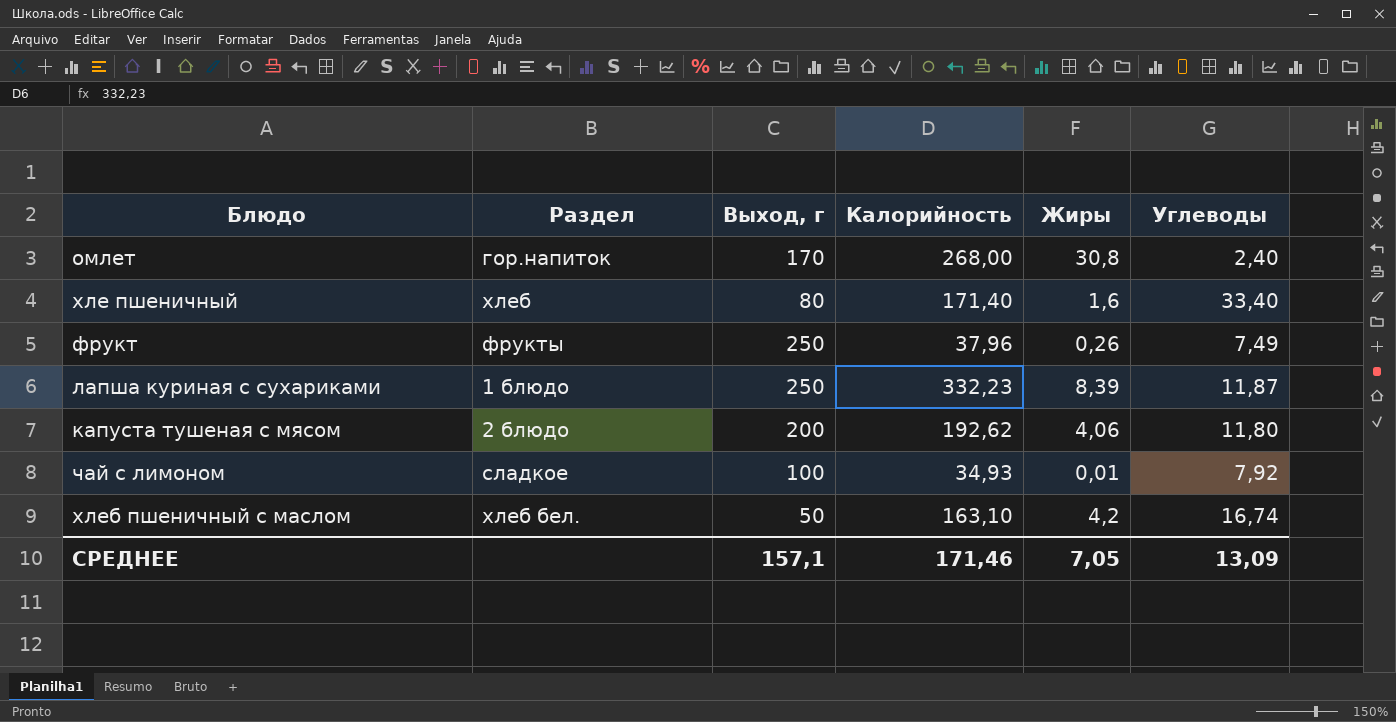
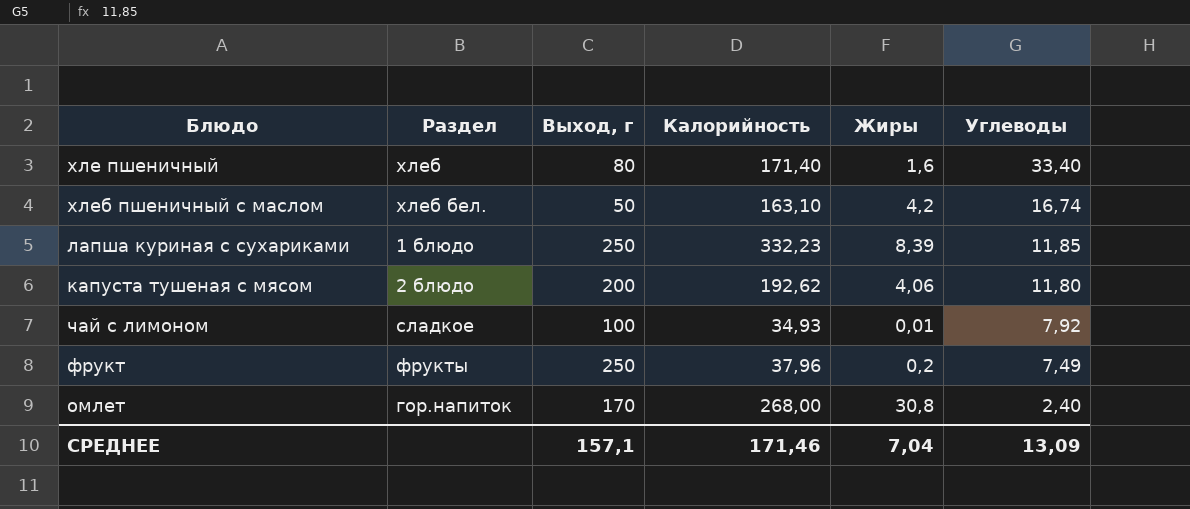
row order: none -> Углеводы descending
лапша куриная с сухариками | Углеводы: 11,87 -> 11,85
фрукт | Жиры: 0,26 -> 0,2
СРЕДНЕЕ | Жиры: 7,05 -> 7,04

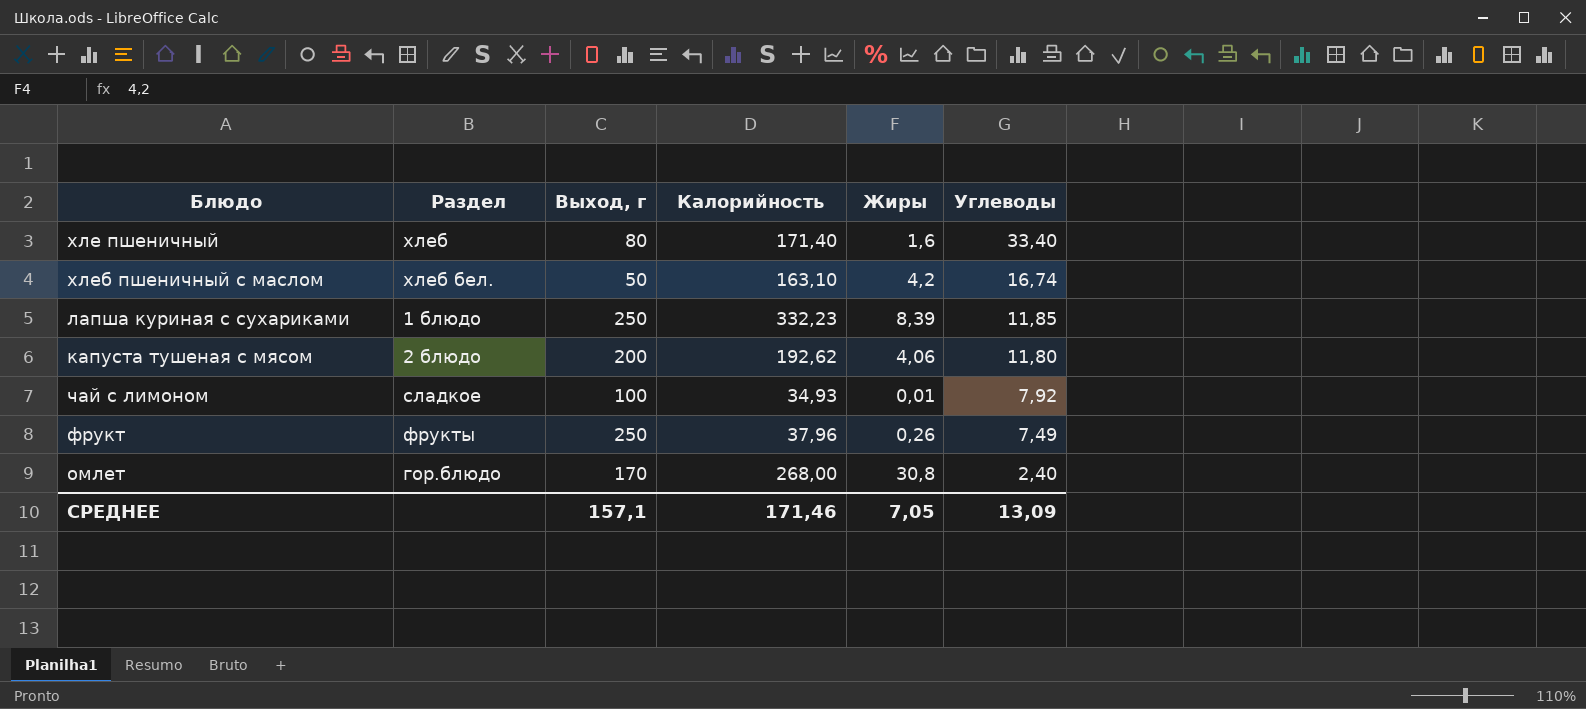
фрукт | Жиры: 0,2 -> 0,26
омлет | Раздел: гор.напиток -> гор.блюдо
СРЕДНЕЕ | Жиры: 7,04 -> 7,05

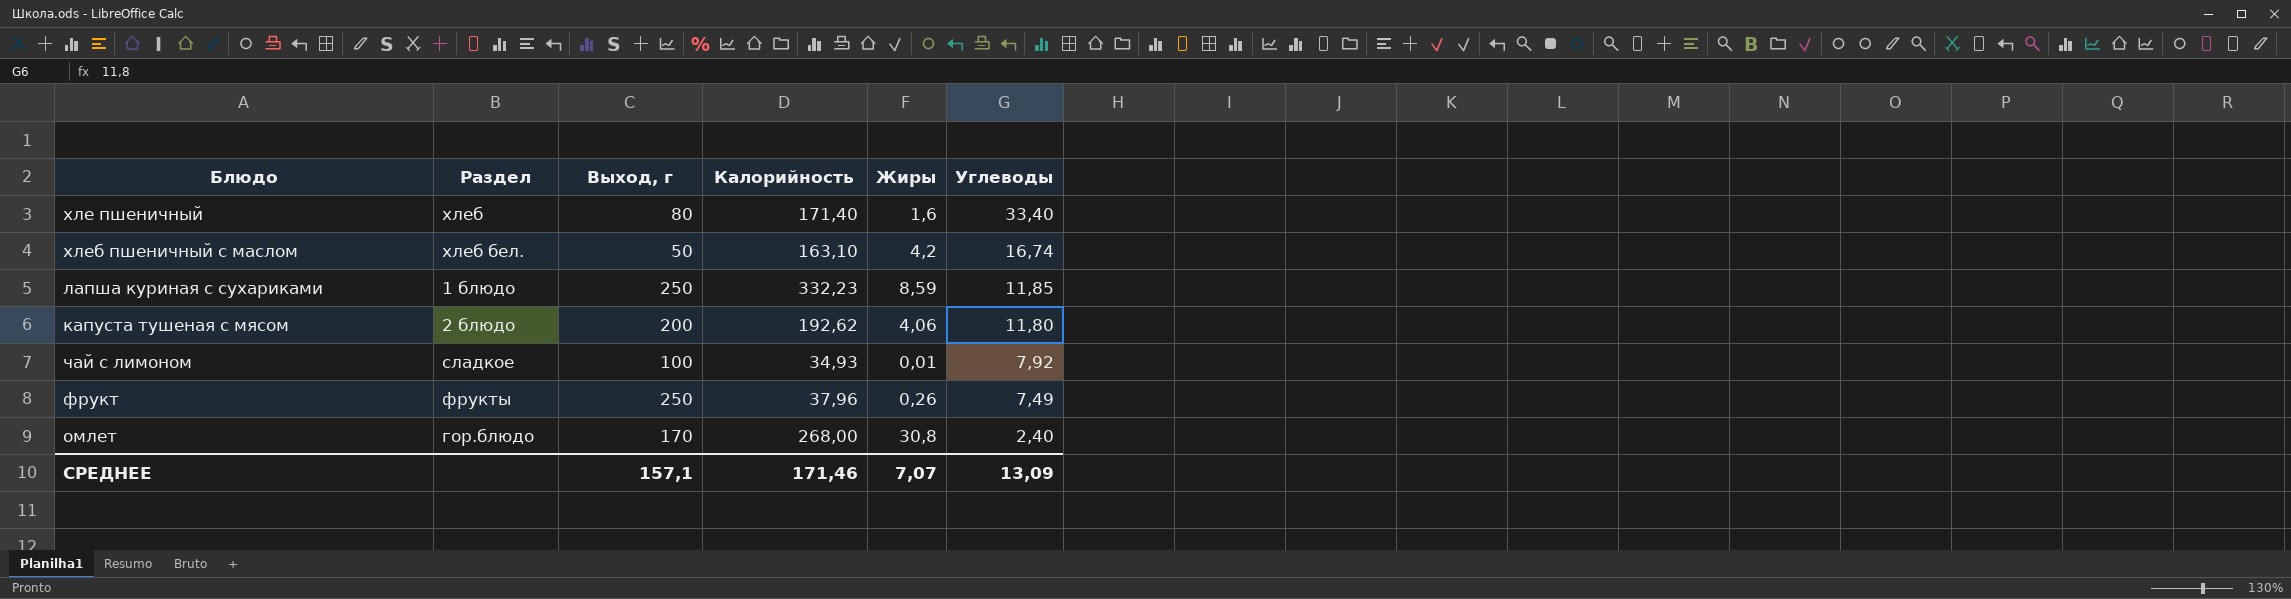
лапша куриная с сухариками | Жиры: 8,39 -> 8,59
СРЕДНЕЕ | Жиры: 7,05 -> 7,07

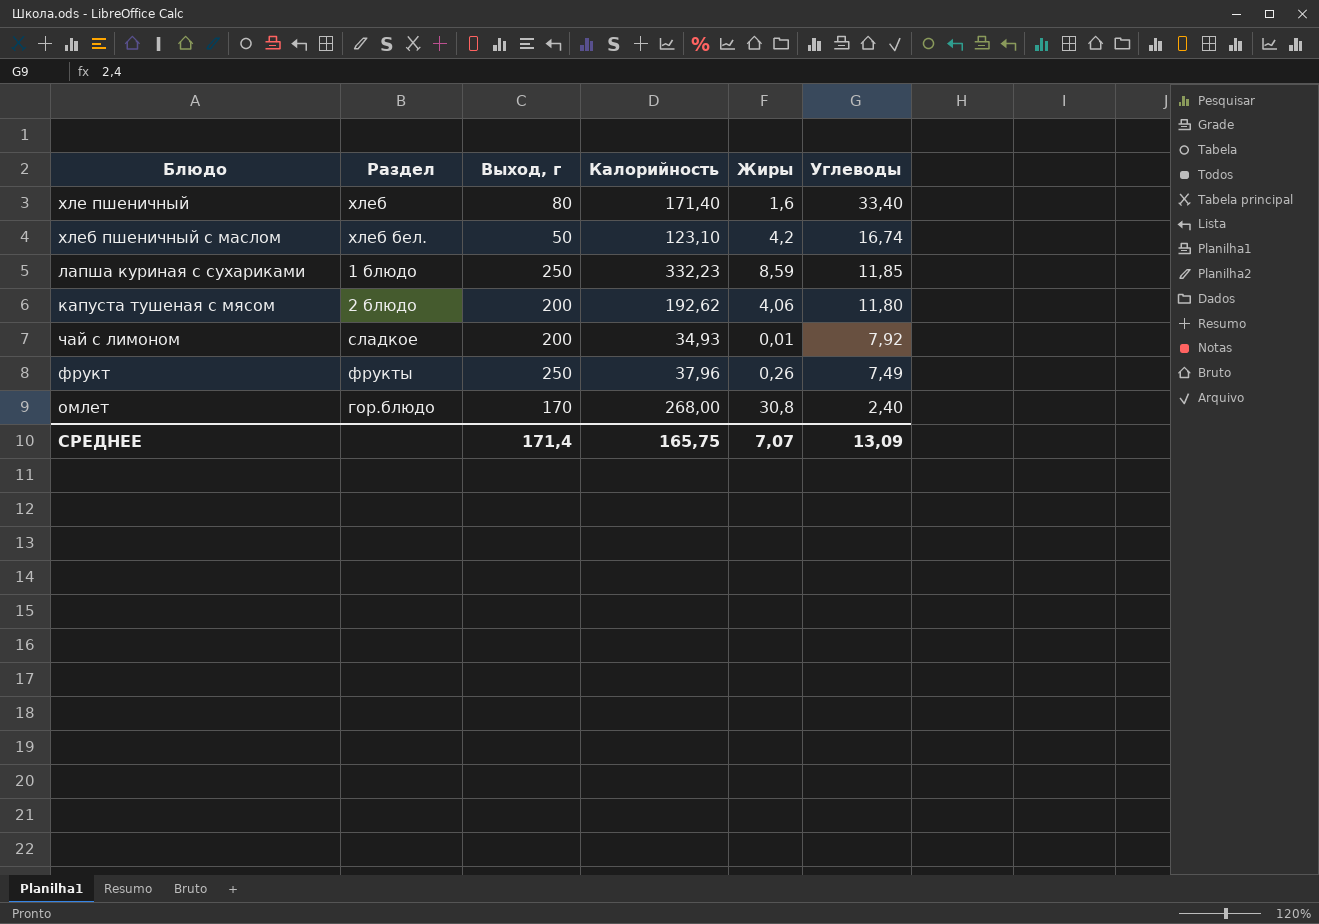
хлеб пшеничный с маслом | Калорийность: 163,10 -> 123,10
чай с лимоном | Выход, г: 100 -> 200
СРЕДНЕЕ | Выход, г: 157,1 -> 171,4
СРЕДНЕЕ | Калорийность: 171,46 -> 165,75

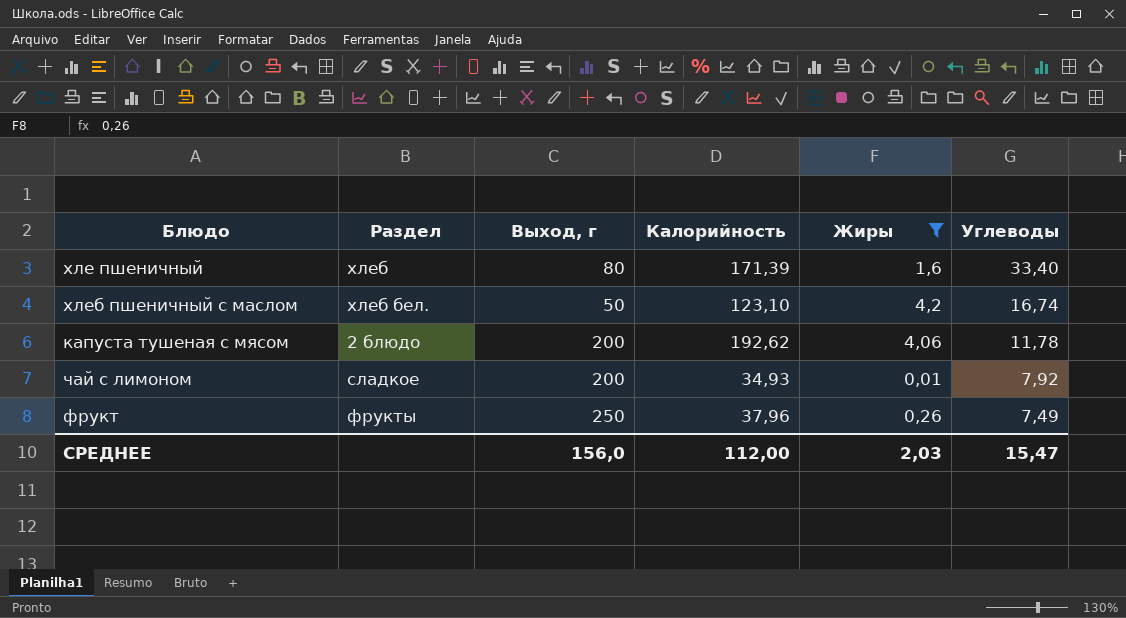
filter: none -> Жиры <= 4,2
хле пшеничный | Калорийность: 171,40 -> 171,39
капуста тушеная с мясом | Углеводы: 11,80 -> 11,78
СРЕДНЕЕ | Выход, г: 171,4 -> 156,0
СРЕДНЕЕ | Калорийность: 165,75 -> 112,00
СРЕДНЕЕ | Жиры: 7,07 -> 2,03
СРЕДНЕЕ | Углеводы: 13,09 -> 15,47

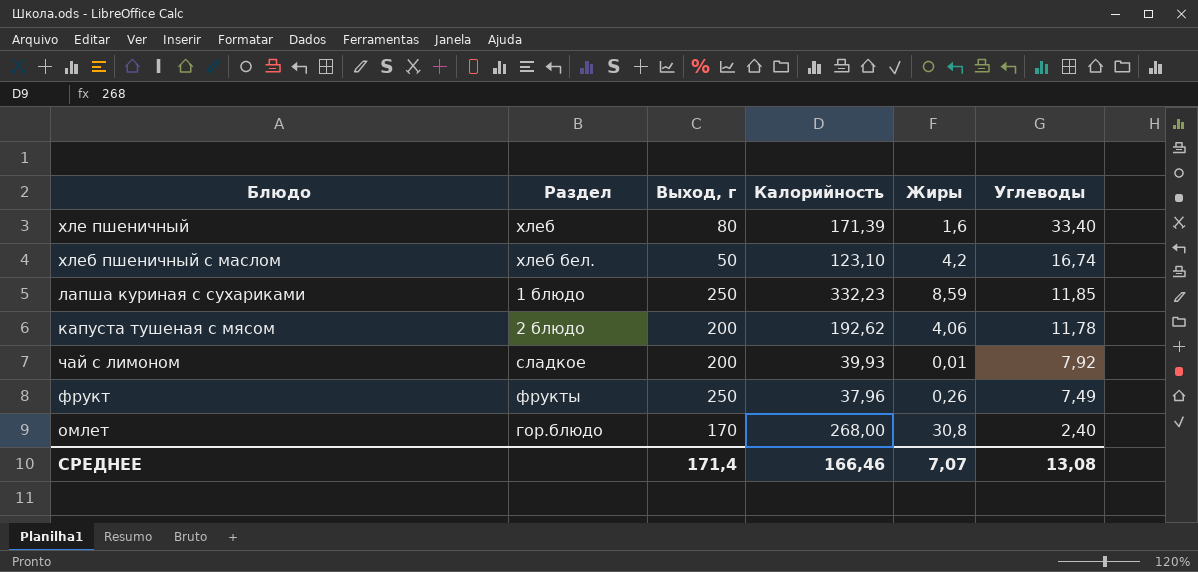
filter: Жиры <= 4,2 -> none
чай с лимоном | Калорийность: 34,93 -> 39,93
СРЕДНЕЕ | Выход, г: 156,0 -> 171,4
СРЕДНЕЕ | Калорийность: 112,00 -> 166,46
СРЕДНЕЕ | Жиры: 2,03 -> 7,07
СРЕДНЕЕ | Углеводы: 15,47 -> 13,08

